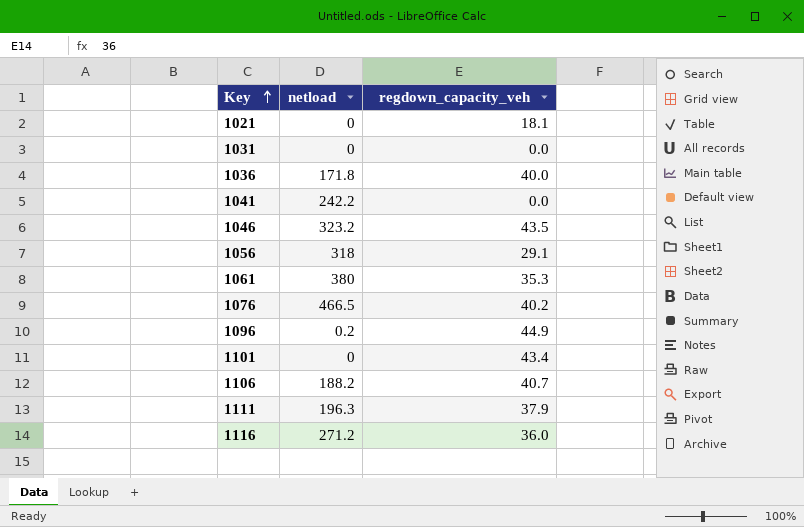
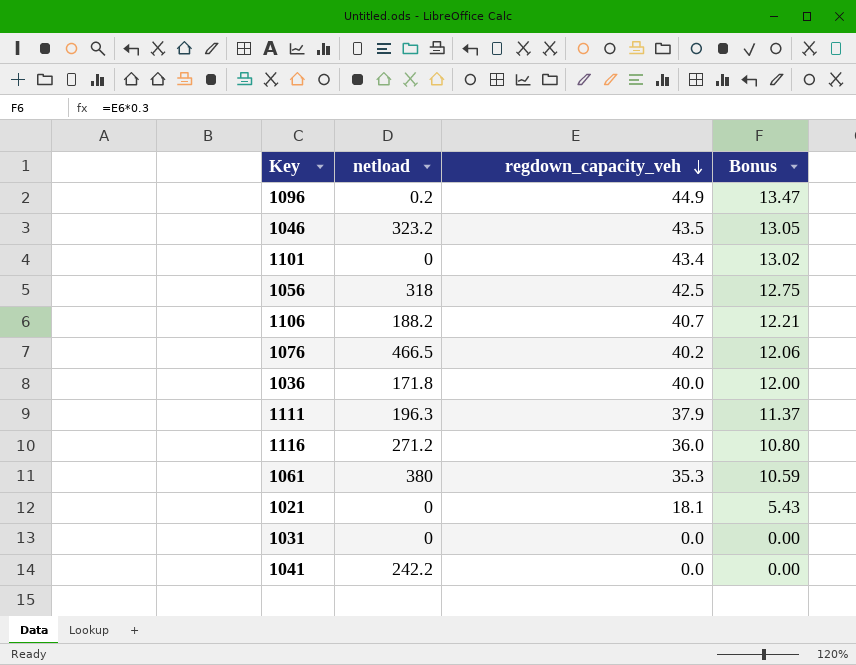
row order: Key ascending -> regdown_capacity_veh descending
column Bonus | formula: none -> [regdown_capacity_veh] * 0.3
1056 | regdown_capacity_veh: 29.1 -> 42.5

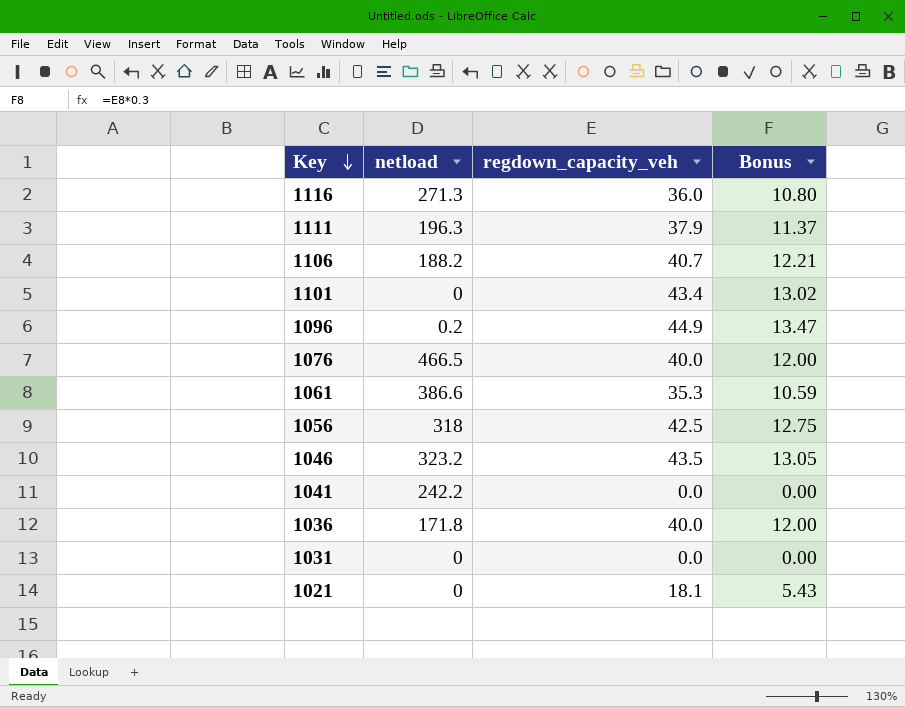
row order: regdown_capacity_veh descending -> Key descending
1116 | netload: 271.2 -> 271.3
1076 | regdown_capacity_veh: 40.2 -> 40.0
1076 | Bonus: 12.06 -> 12.00
1061 | netload: 380 -> 386.6

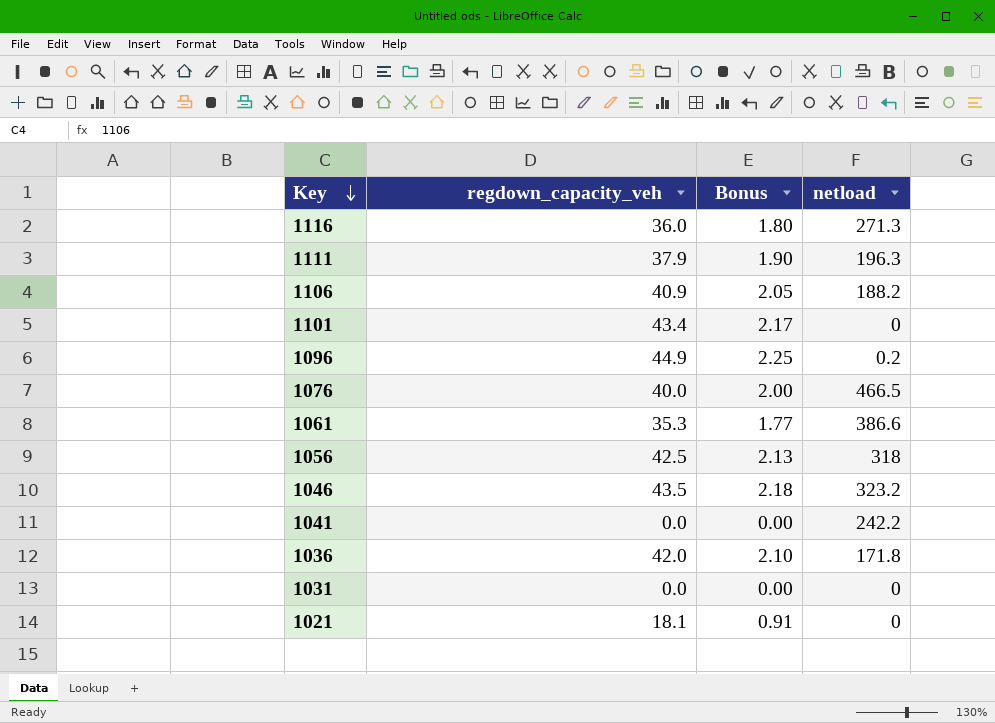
column Bonus | formula: [regdown_capacity_veh] * 0.3 -> [regdown_capacity_veh] * 0.05
column netload | position: 2 -> 4
1106 | regdown_capacity_veh: 40.7 -> 40.9
1036 | regdown_capacity_veh: 40.0 -> 42.0

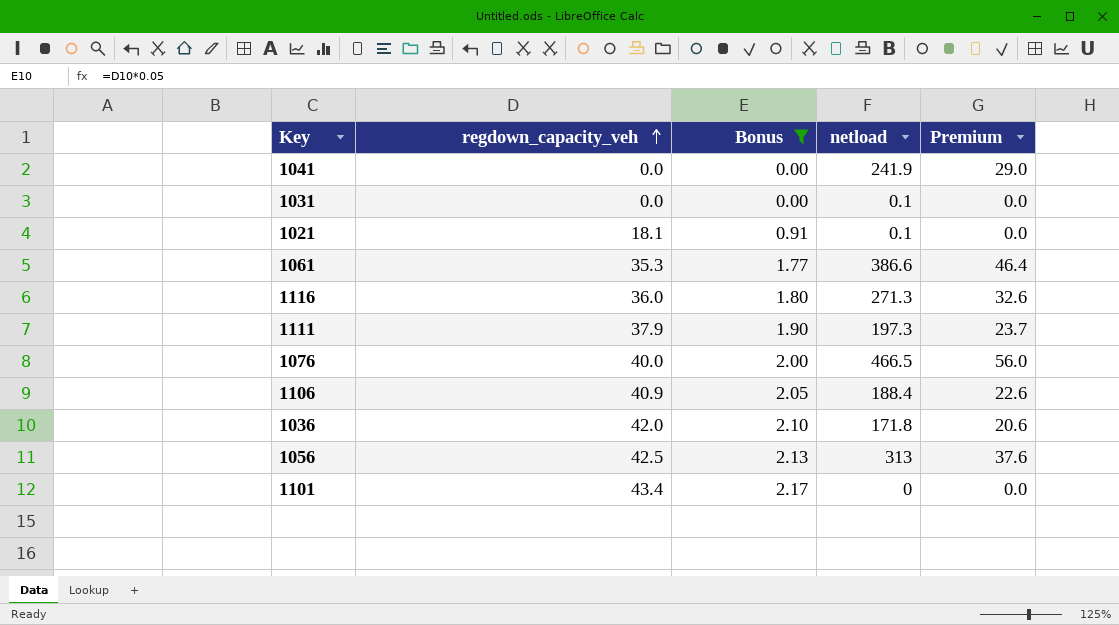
filter: none -> Bonus <= 2.17
row order: Key descending -> regdown_capacity_veh ascending
column Premium | formula: none -> [netload] * 0.12
1041 | netload: 242.2 -> 241.9
1031 | netload: 0 -> 0.1
1021 | netload: 0 -> 0.1
1111 | netload: 196.3 -> 197.3
1106 | netload: 188.2 -> 188.4
1056 | netload: 318 -> 313

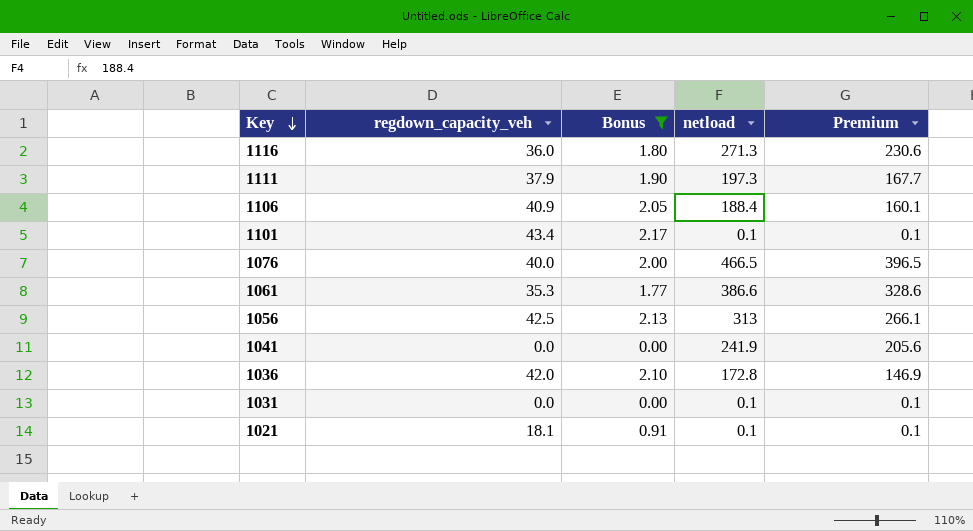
row order: regdown_capacity_veh ascending -> Key descending
column Premium | formula: [netload] * 0.12 -> [netload] * 0.85
1101 | netload: 0 -> 0.1
1036 | netload: 171.8 -> 172.8

